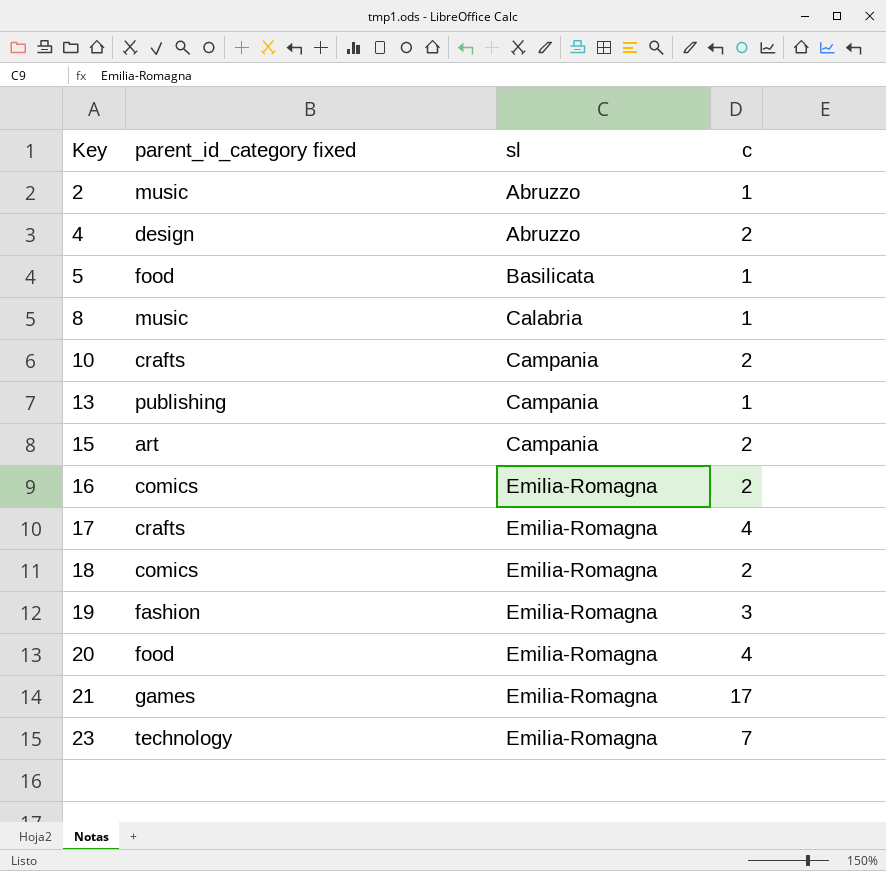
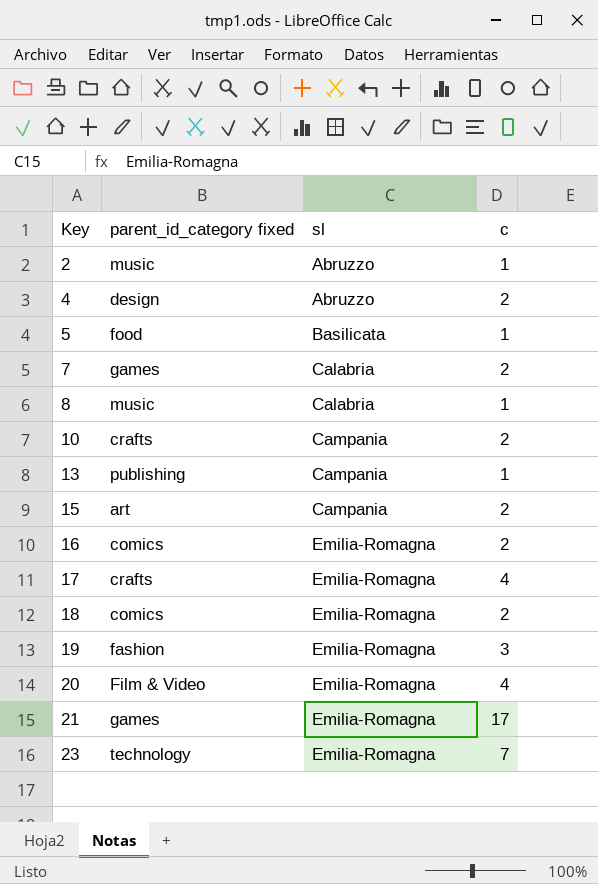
row 7: none -> games | Calabria | 2
20 | parent_id_category fixed: food -> Film & Video

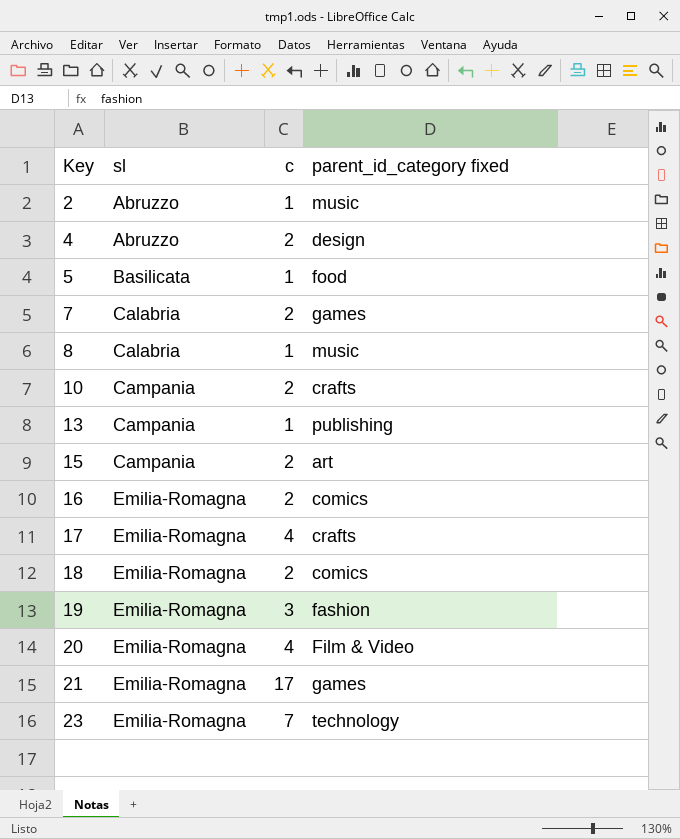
column parent_id_category fixed | position: 2 -> 4

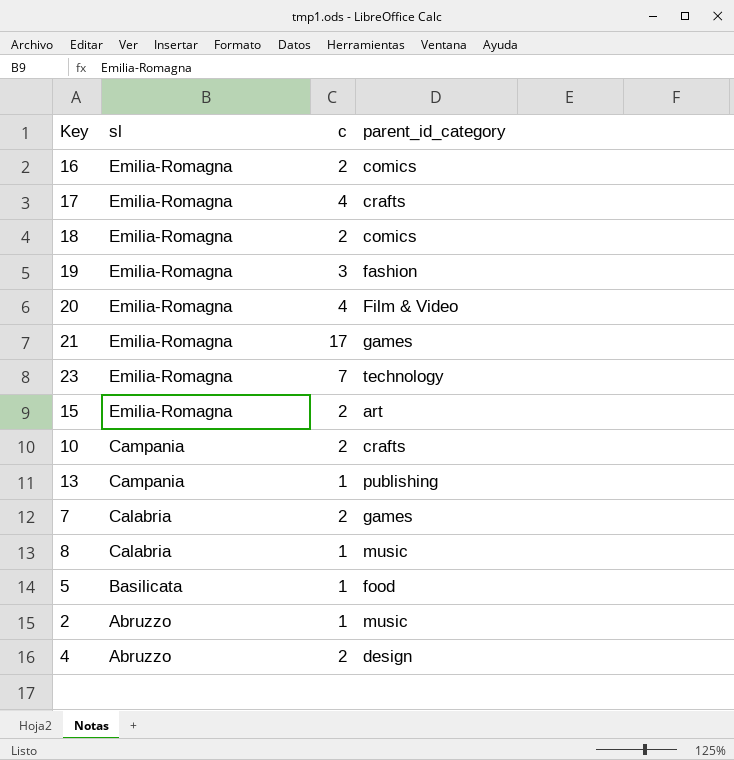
row order: Key ascending -> sl descending
column name: parent_id_category fixed -> parent_id_category
15 | sl: Campania -> Emilia-Romagna

